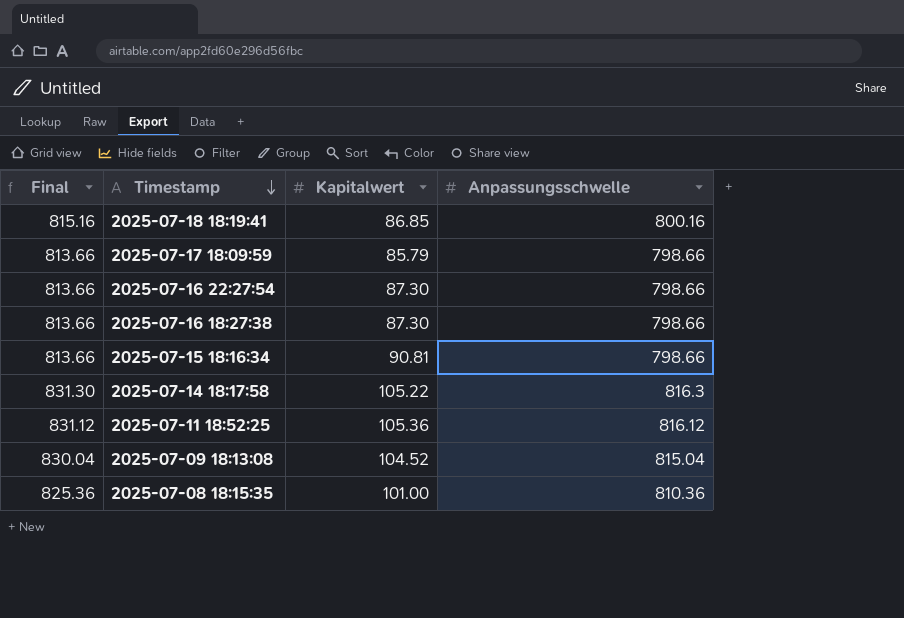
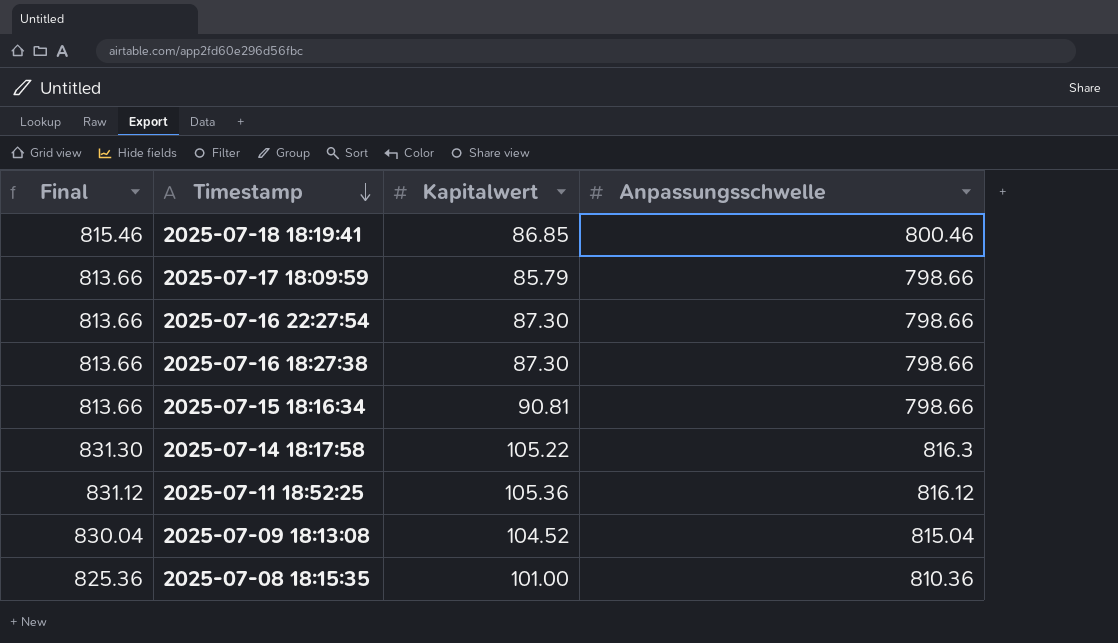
2025-07-18 18:19:41 | Final: 815.16 -> 815.46
2025-07-18 18:19:41 | Anpassungsschwelle: 800.16 -> 800.46

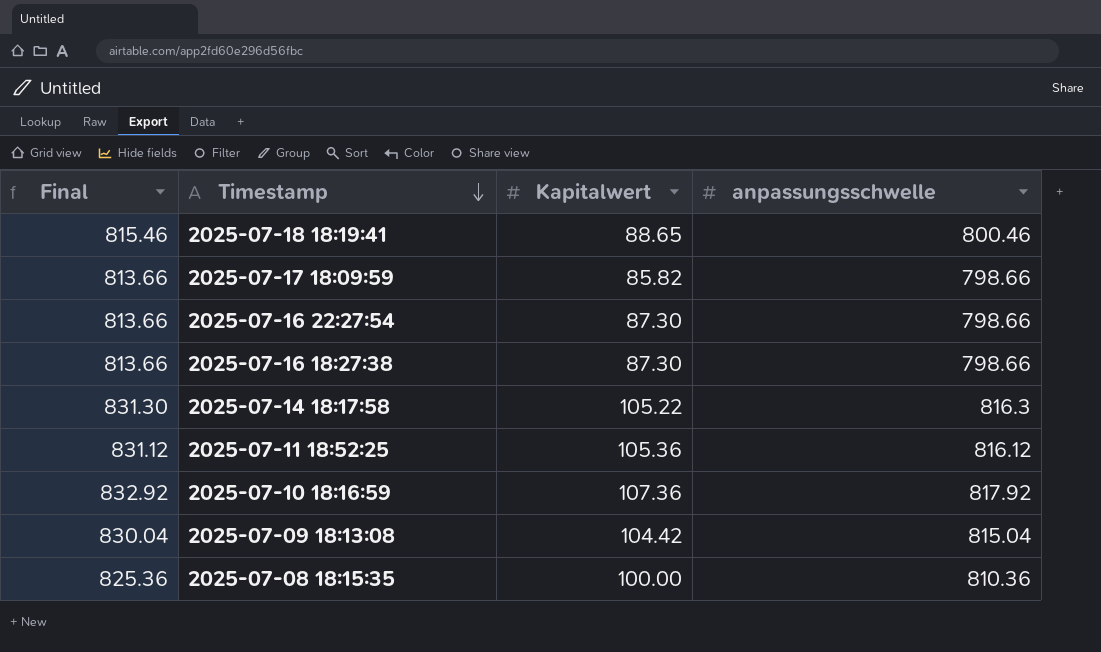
column name: Anpassungsschwelle -> anpassungsschwelle
row 2025-07-15 18:16:34: 813.66 | 90.81 | 798.66 -> none
2025-07-18 18:19:41 | Kapitalwert: 86.85 -> 88.65
2025-07-17 18:09:59 | Kapitalwert: 85.79 -> 85.82
row 2025-07-10 18:16:59: none -> 832.92 | 107.36 | 817.92
2025-07-09 18:13:08 | Kapitalwert: 104.52 -> 104.42
2025-07-08 18:15:35 | Kapitalwert: 101.00 -> 100.00

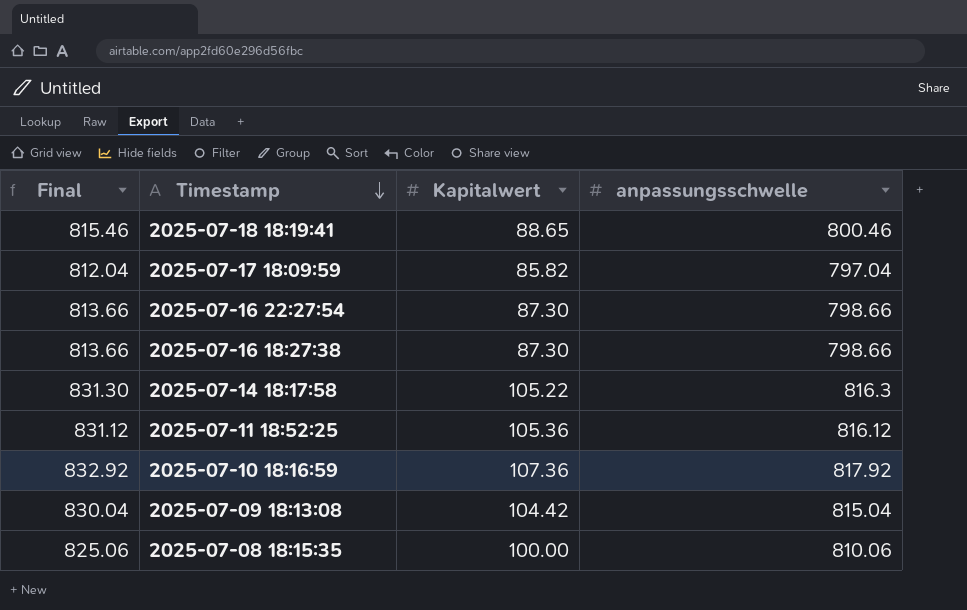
2025-07-17 18:09:59 | Final: 813.66 -> 812.04
2025-07-17 18:09:59 | anpassungsschwelle: 798.66 -> 797.04
2025-07-08 18:15:35 | Final: 825.36 -> 825.06
2025-07-08 18:15:35 | anpassungsschwelle: 810.36 -> 810.06

